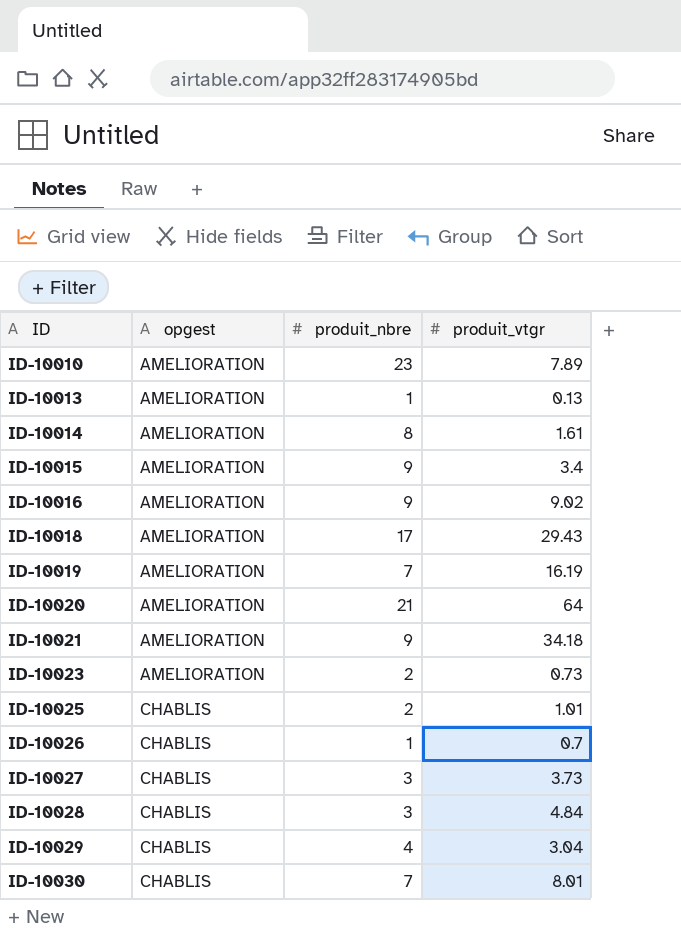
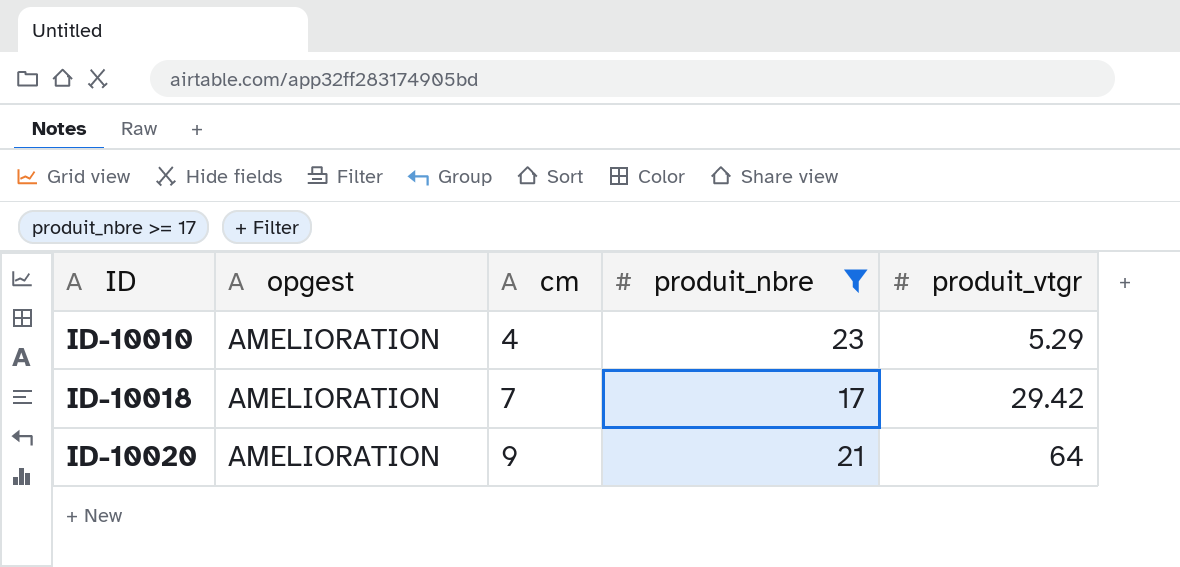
filter: none -> produit_nbre >= 17
column cm | position: none -> 3
ID-10010 | produit_vtgr: 7.89 -> 5.29
ID-10018 | produit_vtgr: 29.43 -> 29.42

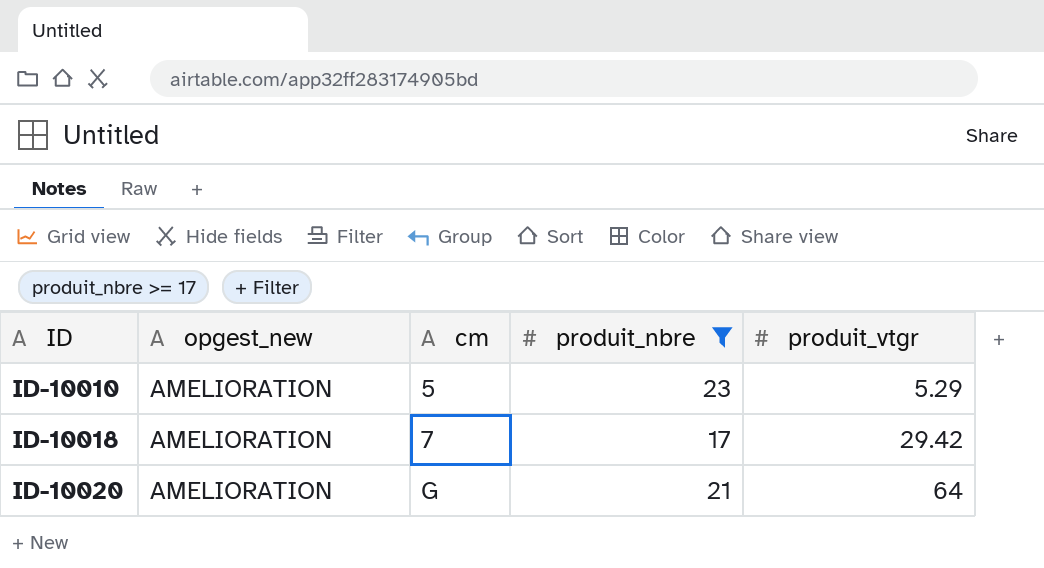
column name: opgest -> opgest_new
ID-10010 | cm: 4 -> 5
ID-10020 | cm: 9 -> G

